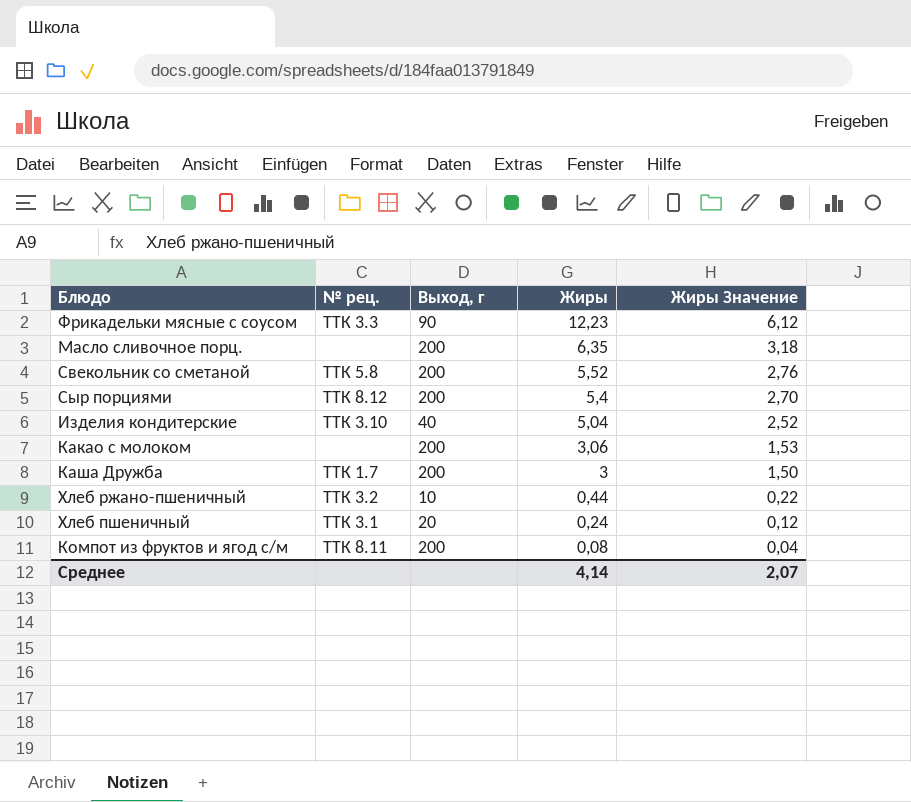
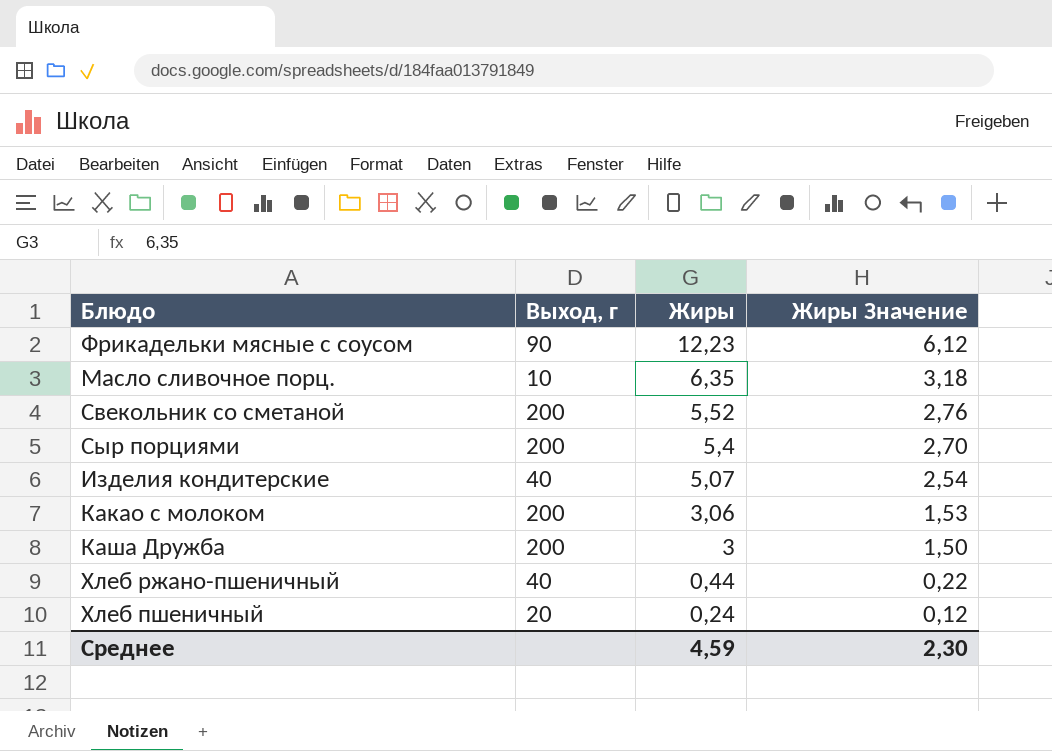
column № рец. | position: 2 -> none
row Компот из фруктов и ягод с/м: ТТК 8.11 | 200 | 0,08 | 0,04 -> none
Масло сливочное порц. | Выход, г: 200 -> 10
Изделия кондитерские | Жиры: 5,04 -> 5,07
Изделия кондитерские | Жиры Значение: 2,52 -> 2,54
Хлеб ржано-пшеничный | Выход, г: 10 -> 40
Среднее | Жиры: 4,14 -> 4,59
Среднее | Жиры Значение: 2,07 -> 2,30

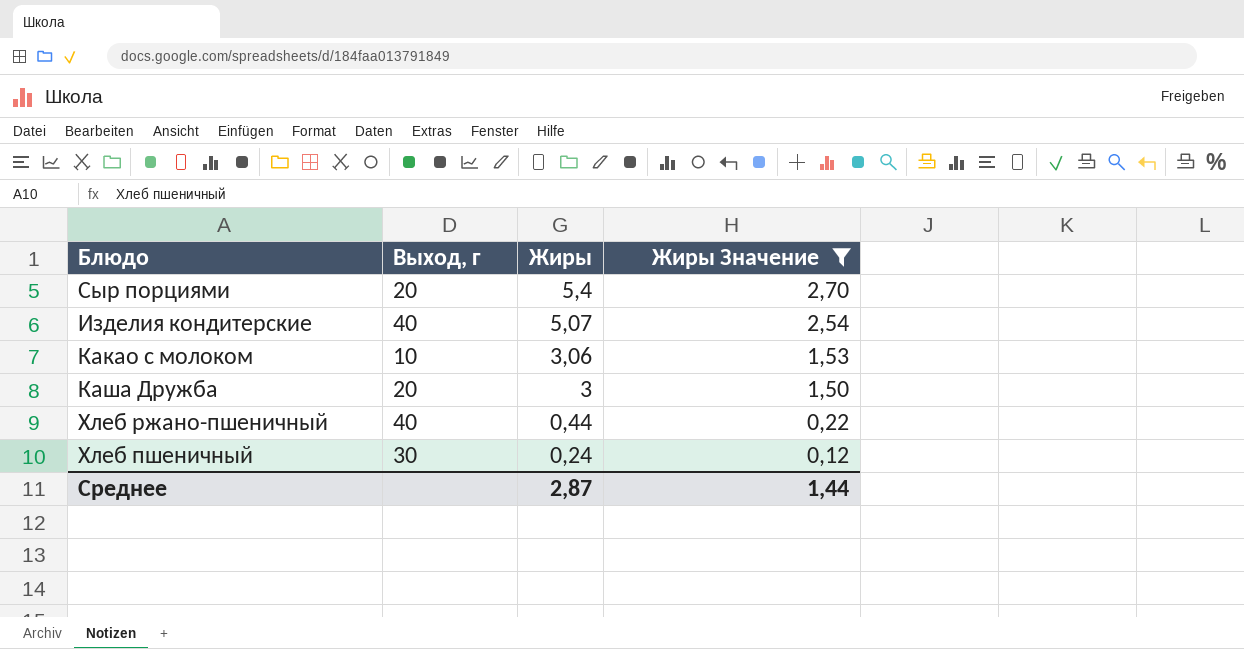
filter: none -> Жиры Значение <= 2,70
Сыр порциями | Выход, г: 200 -> 20
Какао с молоком | Выход, г: 200 -> 10
Каша Дружба | Выход, г: 200 -> 20
Хлеб пшеничный | Выход, г: 20 -> 30
Среднее | Жиры: 4,59 -> 2,87
Среднее | Жиры Значение: 2,30 -> 1,44

